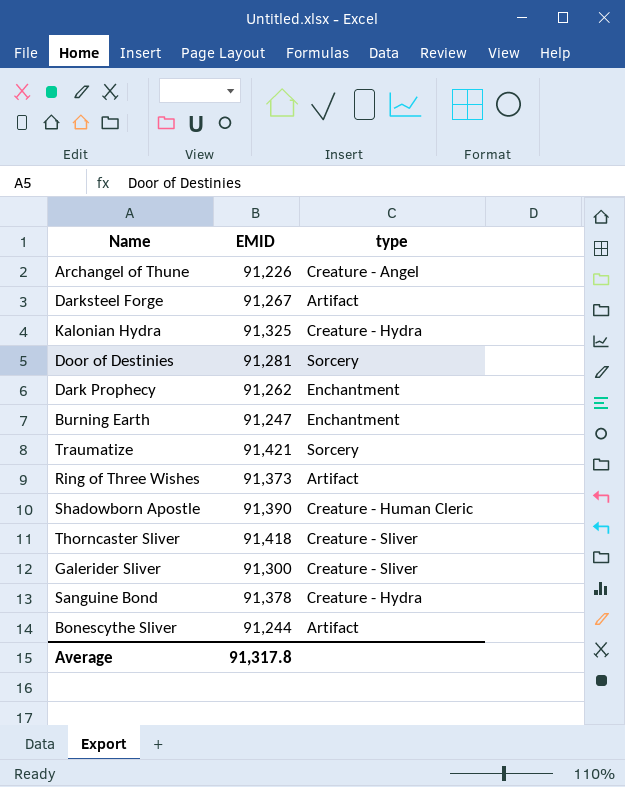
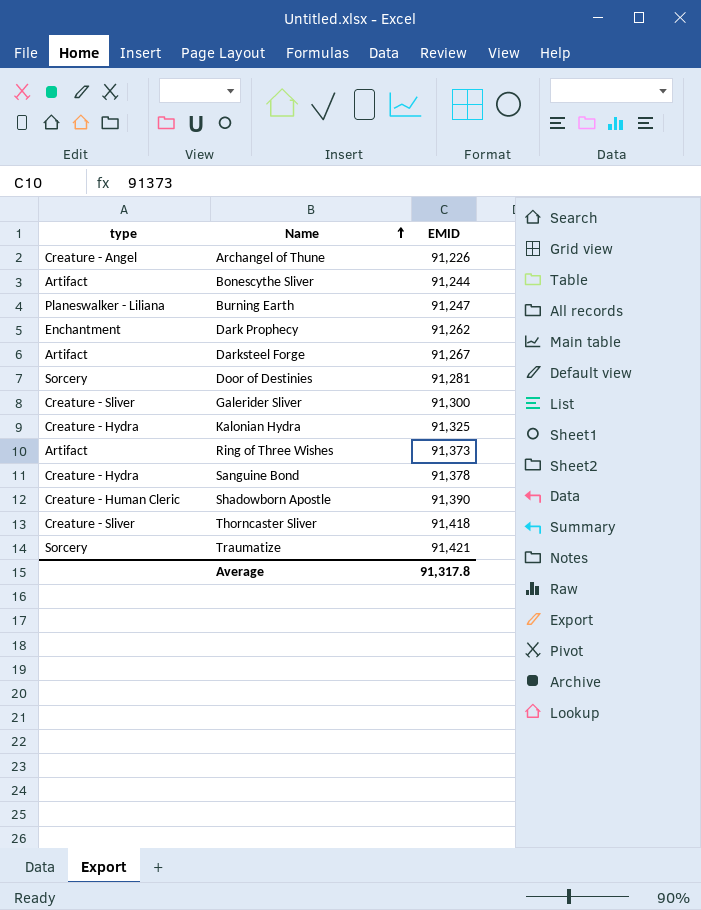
row order: none -> Name ascending
column type | position: 3 -> 1
Burning Earth | type: Enchantment -> Planeswalker - Liliana

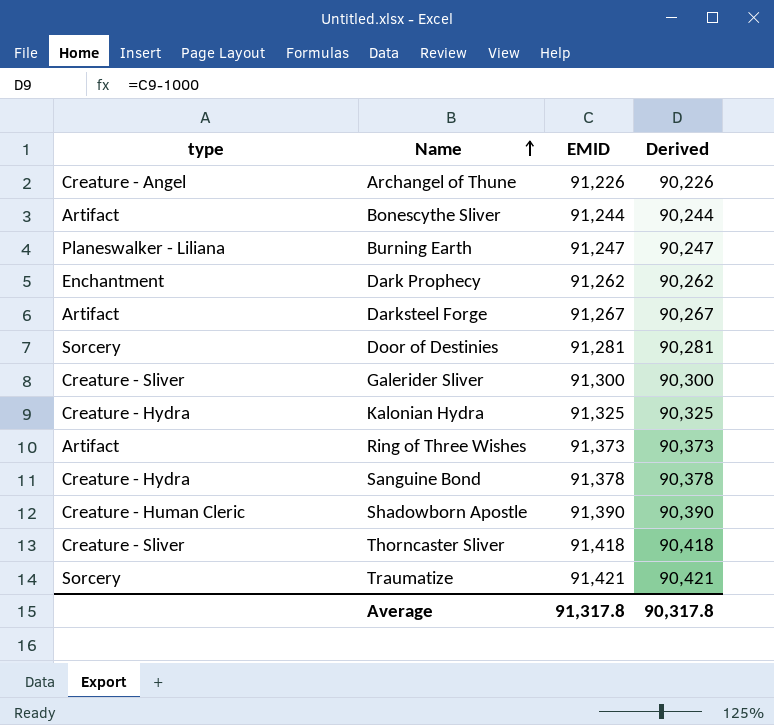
column Derived | formula: none -> [EMID] - 1000

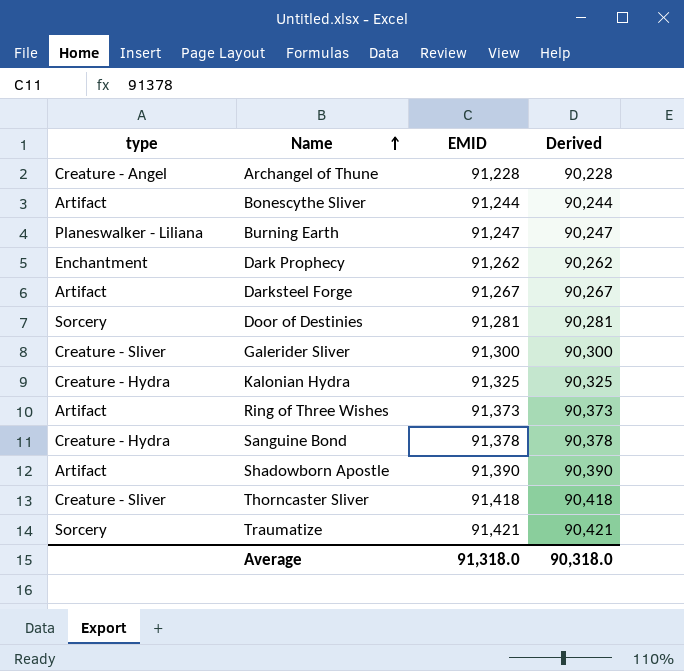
Archangel of Thune | EMID: 91,226 -> 91,228
Archangel of Thune | Derived: 90,226 -> 90,228
Shadowborn Apostle | type: Creature - Human Cleric -> Artifact
Average | EMID: 91,317.8 -> 91,318.0
Average | Derived: 90,317.8 -> 90,318.0

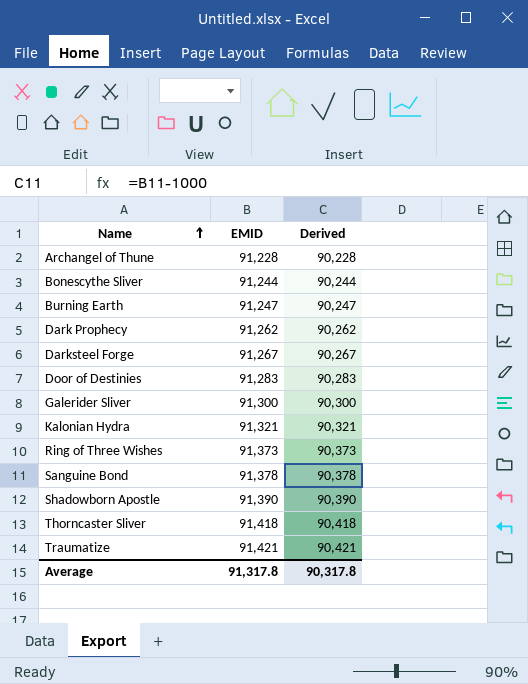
column type | position: 1 -> none
Door of Destinies | EMID: 91,281 -> 91,283
Door of Destinies | Derived: 90,281 -> 90,283
Kalonian Hydra | EMID: 91,325 -> 91,321
Kalonian Hydra | Derived: 90,325 -> 90,321
Average | EMID: 91,318.0 -> 91,317.8
Average | Derived: 90,318.0 -> 90,317.8

